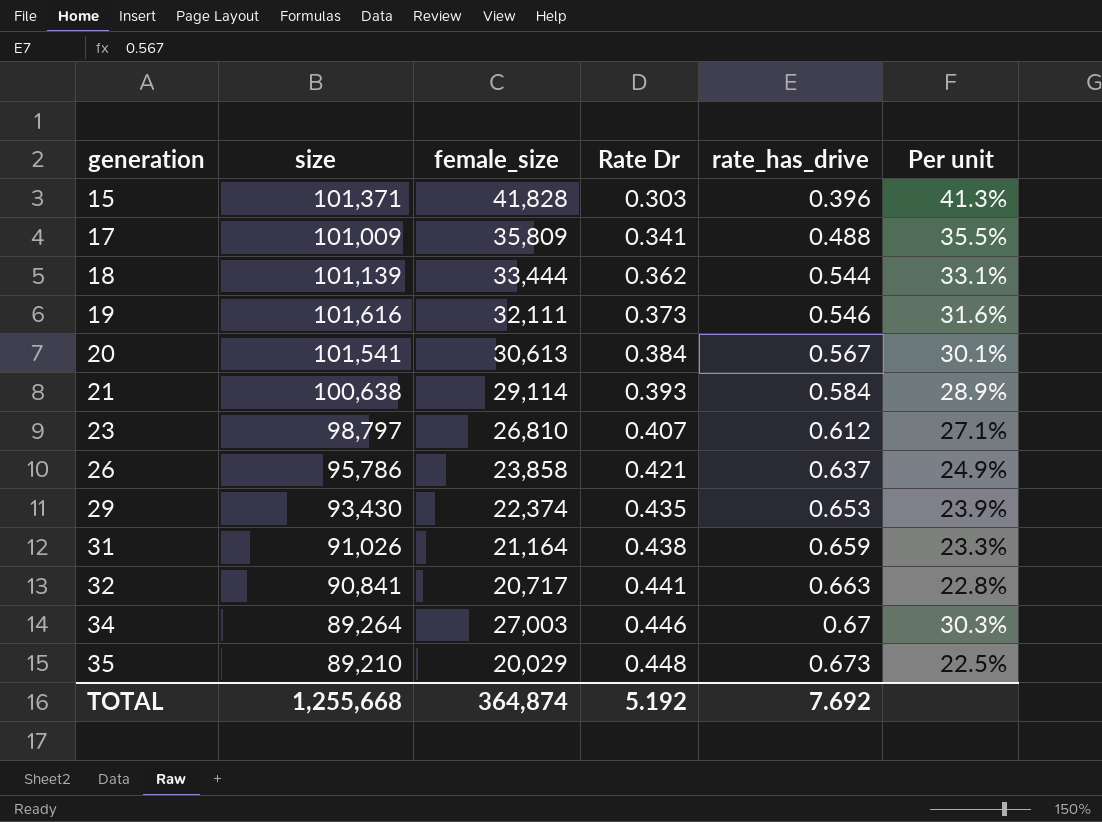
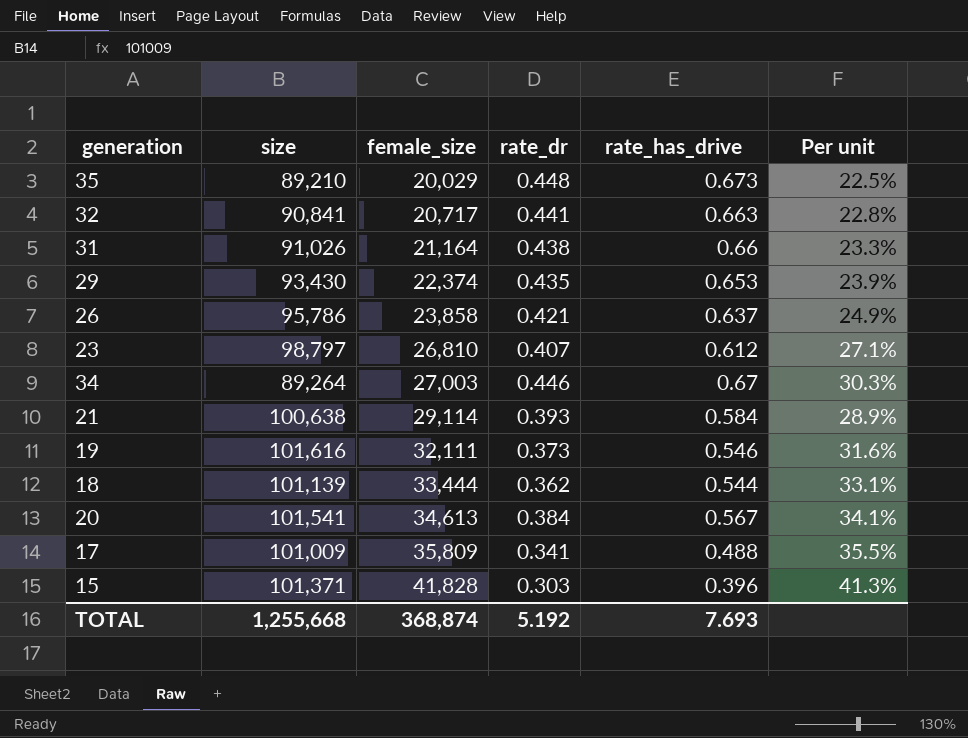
row order: generation ascending -> female_size ascending
column name: Rate Dr -> rate_dr
31 | rate_has_drive: 0.659 -> 0.66
20 | female_size: 30,613 -> 34,613
20 | Per unit: 30.1% -> 34.1%
TOTAL | female_size: 364,874 -> 368,874
TOTAL | rate_has_drive: 7.692 -> 7.693

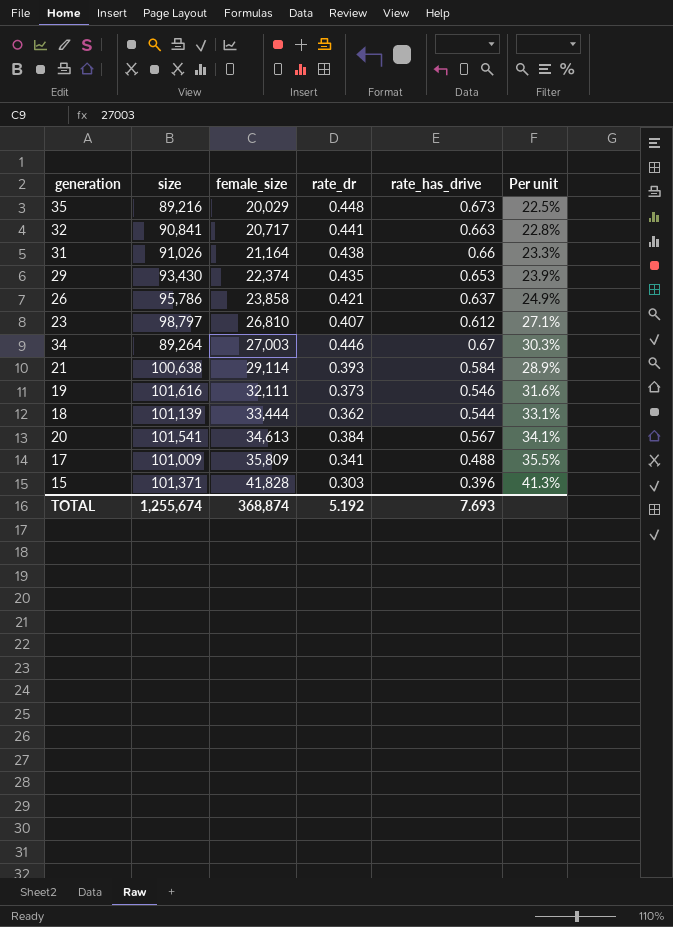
35 | size: 89,210 -> 89,216
TOTAL | size: 1,255,668 -> 1,255,674

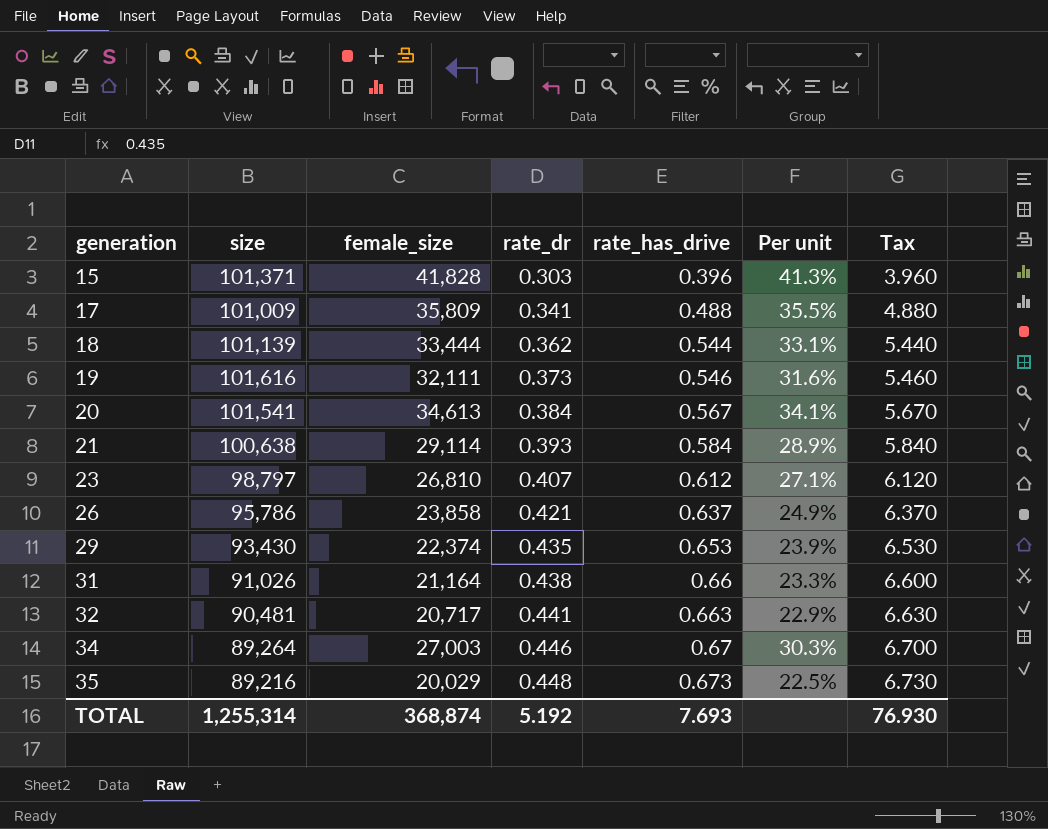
row order: female_size ascending -> generation ascending
column Tax | formula: none -> [rate_has_drive] * 10
32 | size: 90,841 -> 90,481
32 | Per unit: 22.8% -> 22.9%
TOTAL | size: 1,255,674 -> 1,255,314

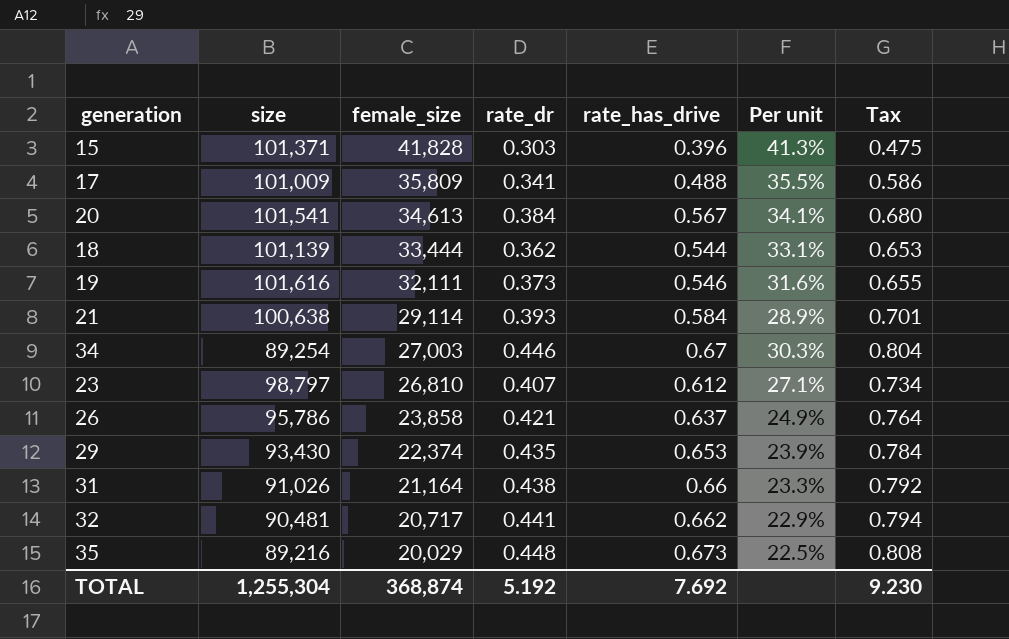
row order: generation ascending -> female_size descending
column Tax | formula: [rate_has_drive] * 10 -> [rate_has_drive] * 1.2
34 | size: 89,264 -> 89,254
32 | rate_has_drive: 0.663 -> 0.662
TOTAL | size: 1,255,314 -> 1,255,304
TOTAL | rate_has_drive: 7.693 -> 7.692
TOTAL | Tax: 76.930 -> 9.230

